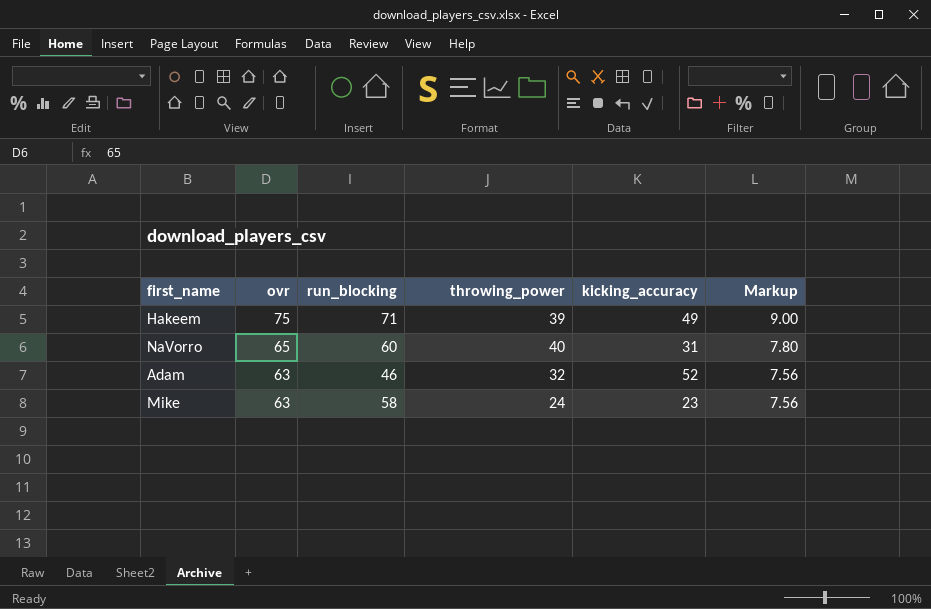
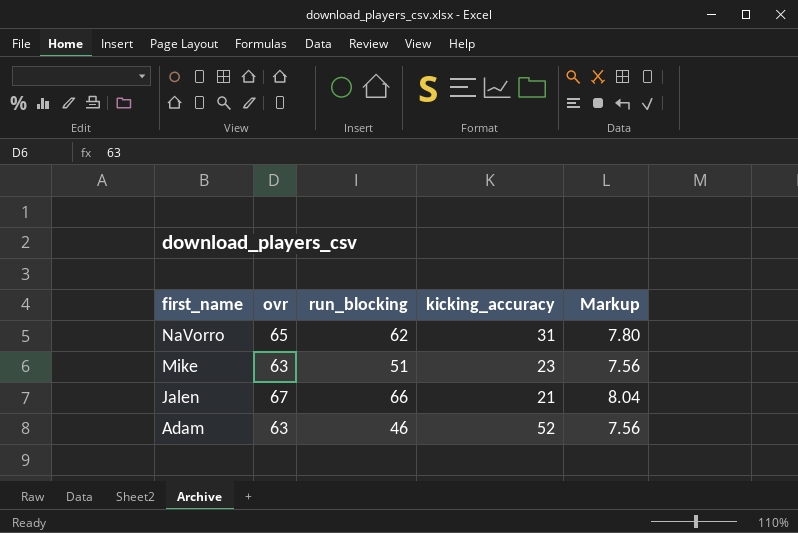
row order: ovr descending -> first_name descending
column throwing_power | position: 4 -> none
row Hakeem: 75 | 71 | 39 | 49 | 9.00 -> none
NaVorro | run_blocking: 60 -> 62
Mike | run_blocking: 58 -> 51
row Jalen: none -> 67 | 66 | 21 | 8.04

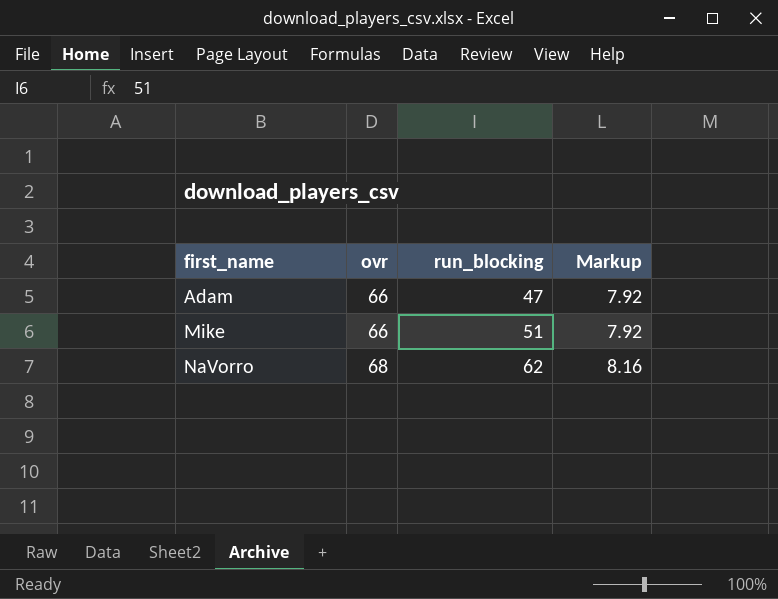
row order: first_name descending -> first_name ascending
column kicking_accuracy | position: 4 -> none
row Jalen: 67 | 66 | 21 | 8.04 -> none
Adam | ovr: 63 -> 66
Adam | run_blocking: 46 -> 47
Adam | Markup: 7.56 -> 7.92
Mike | ovr: 63 -> 66
Mike | Markup: 7.56 -> 7.92
NaVorro | ovr: 65 -> 68
NaVorro | Markup: 7.80 -> 8.16

